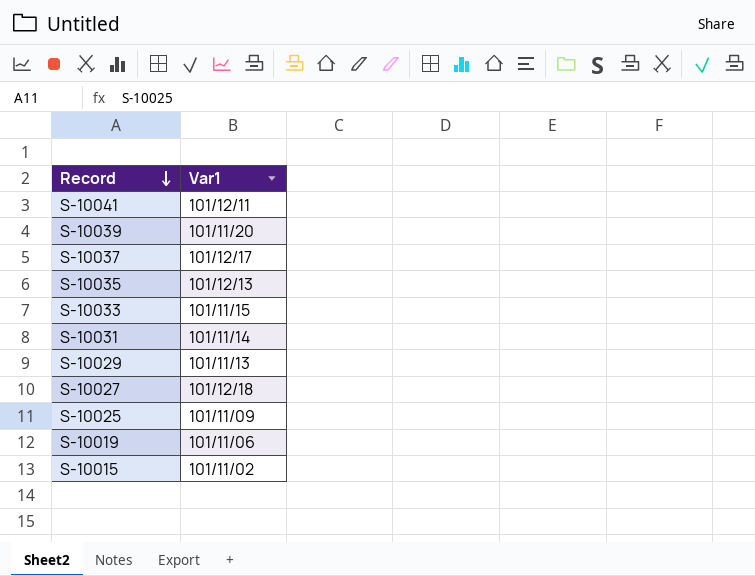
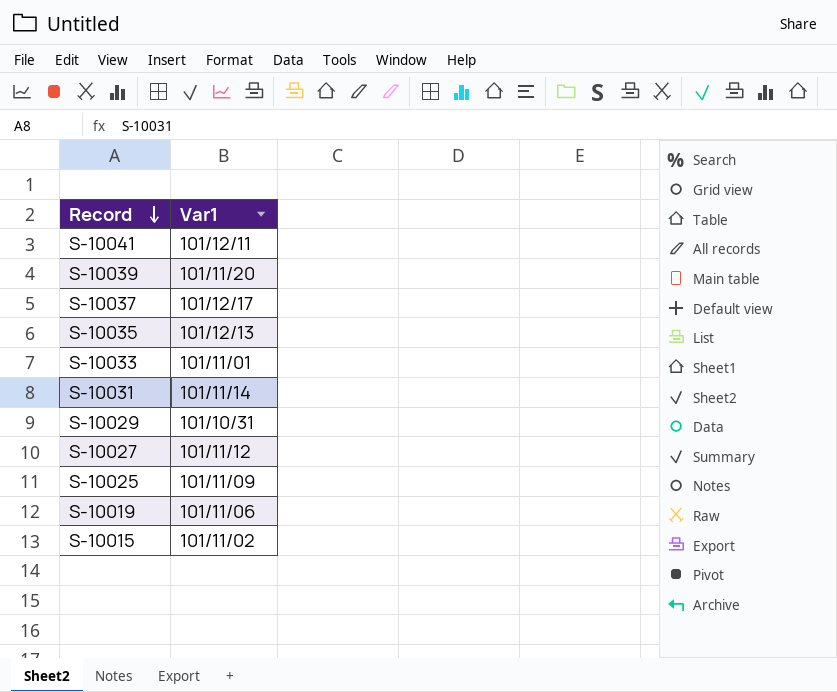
S-10033 | Var1: 101/11/15 -> 101/11/01
S-10029 | Var1: 101/11/13 -> 101/10/31
S-10027 | Var1: 101/12/18 -> 101/11/12

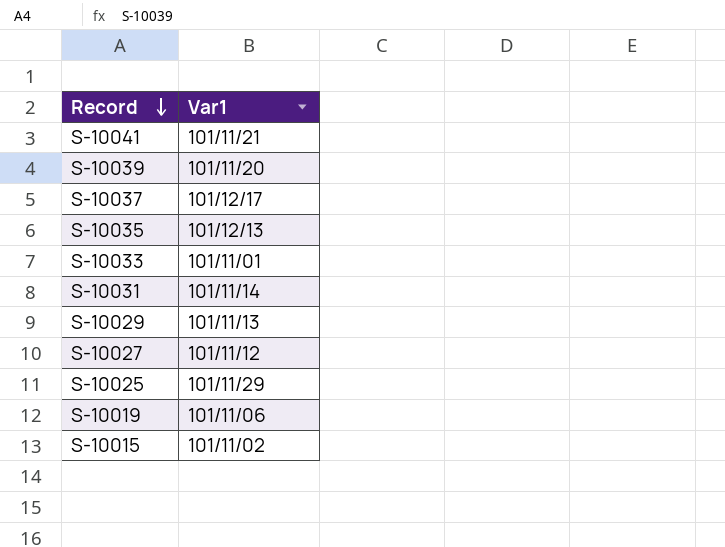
S-10041 | Var1: 101/12/11 -> 101/11/21
S-10029 | Var1: 101/10/31 -> 101/11/13
S-10025 | Var1: 101/11/09 -> 101/11/29

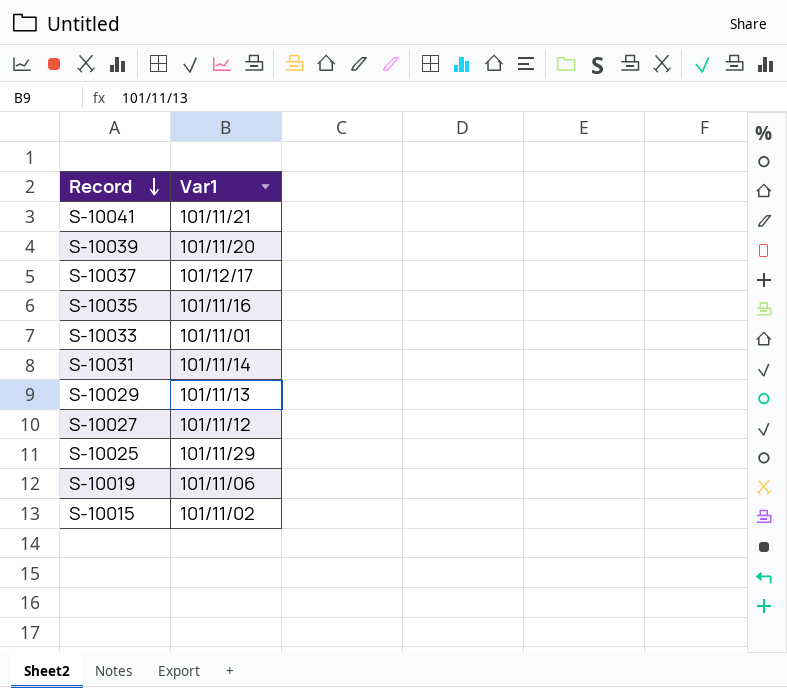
S-10035 | Var1: 101/12/13 -> 101/11/16

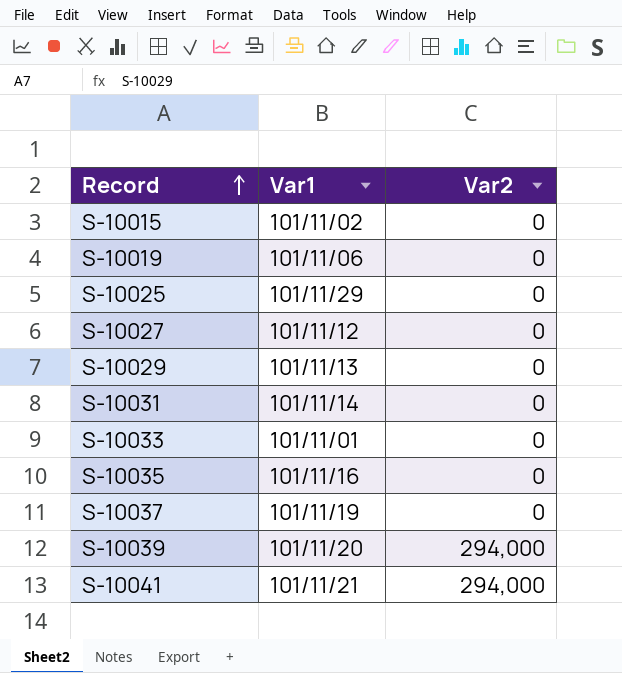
row order: Record descending -> Record ascending
column Var2 | position: none -> 3
S-10037 | Var1: 101/12/17 -> 101/11/19

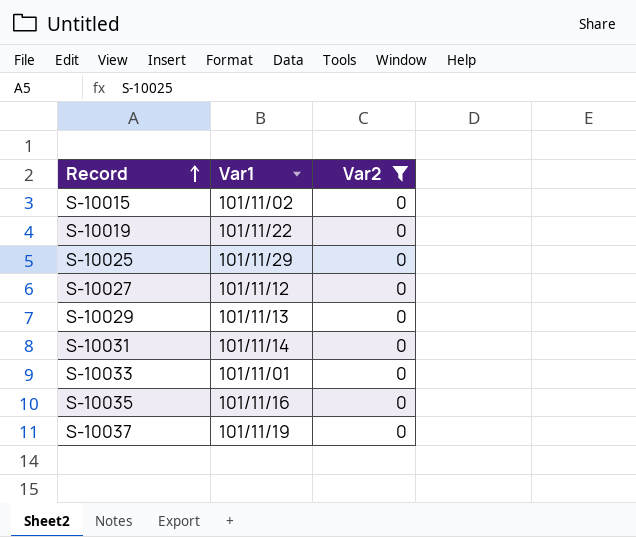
filter: none -> Var2 = 0
S-10019 | Var1: 101/11/06 -> 101/11/22

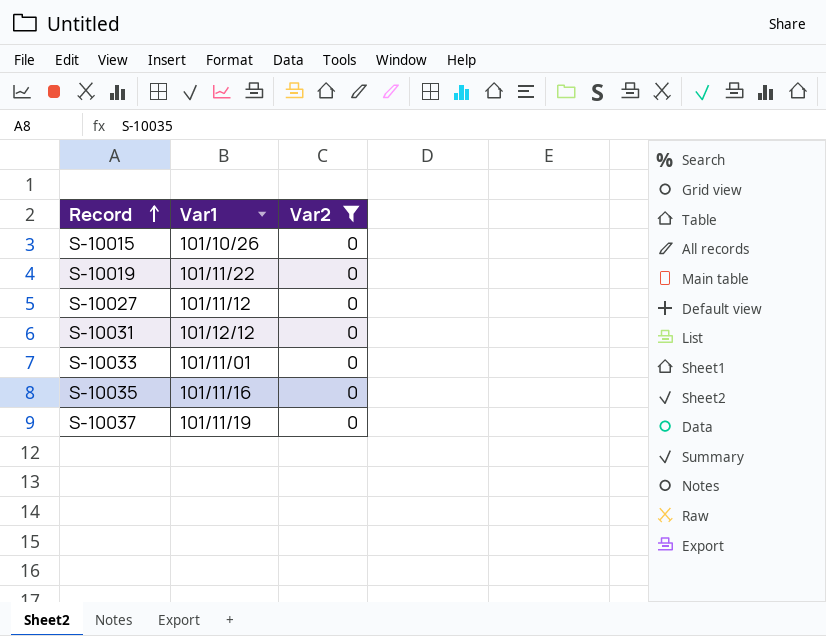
row S-10025: 101/11/29 | 0 -> none
row S-10029: 101/11/13 | 0 -> none
S-10015 | Var1: 101/11/02 -> 101/10/26
S-10031 | Var1: 101/11/14 -> 101/12/12

